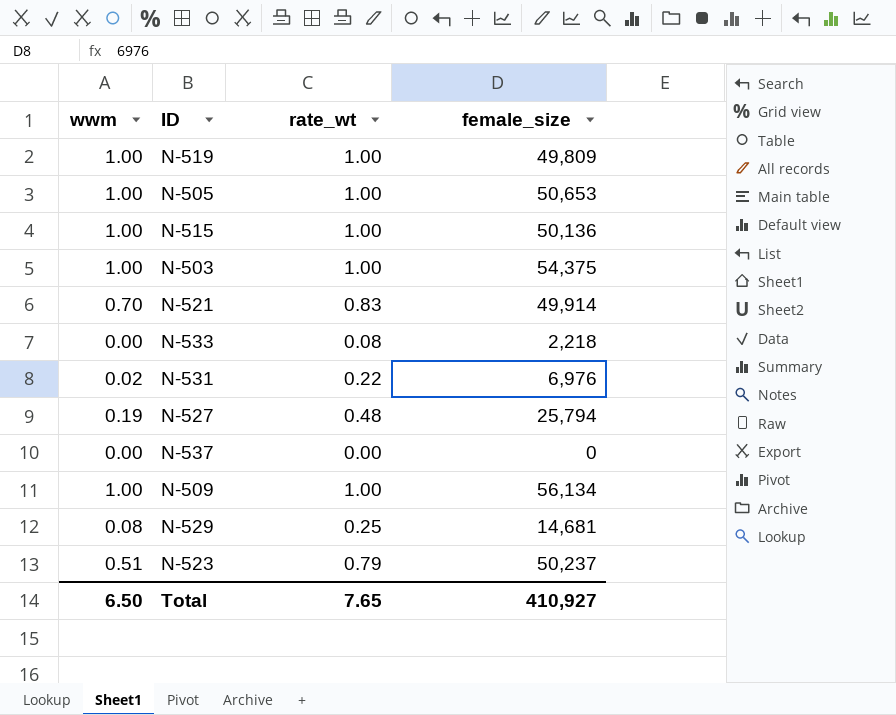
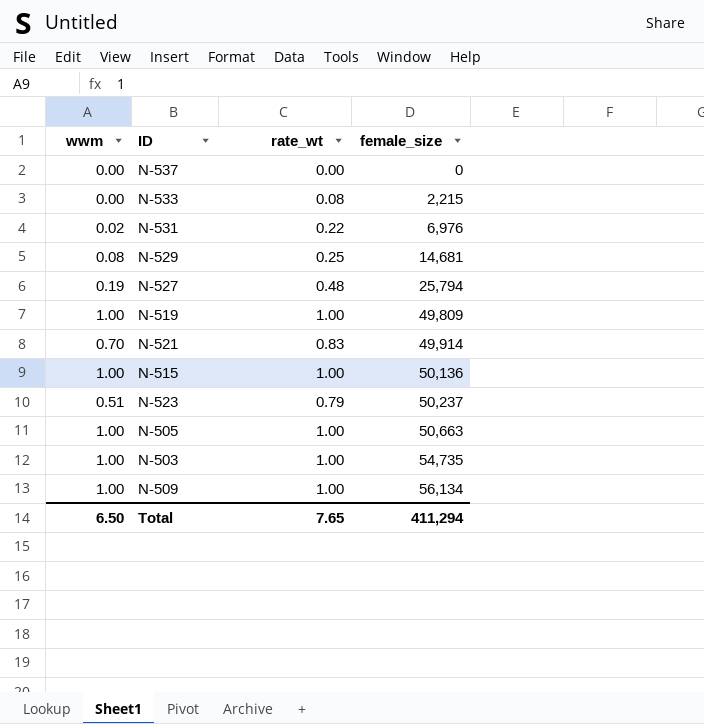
row order: none -> female_size ascending
N-533 | female_size: 2,218 -> 2,215
N-505 | female_size: 50,653 -> 50,663
N-503 | female_size: 54,375 -> 54,735
Total | female_size: 410,927 -> 411,294

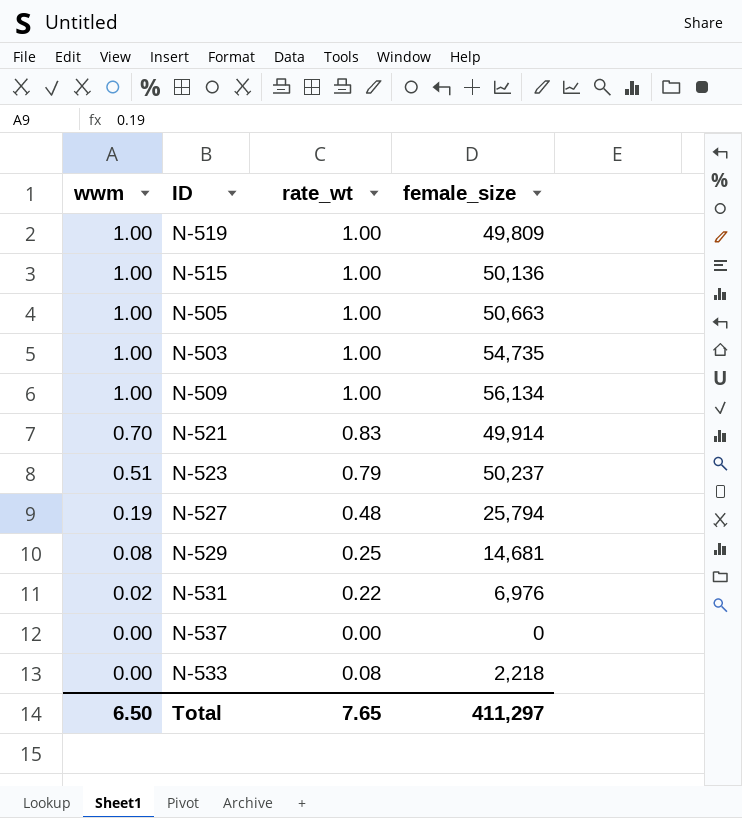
row order: female_size ascending -> wwm descending
N-533 | female_size: 2,215 -> 2,218
Total | female_size: 411,294 -> 411,297

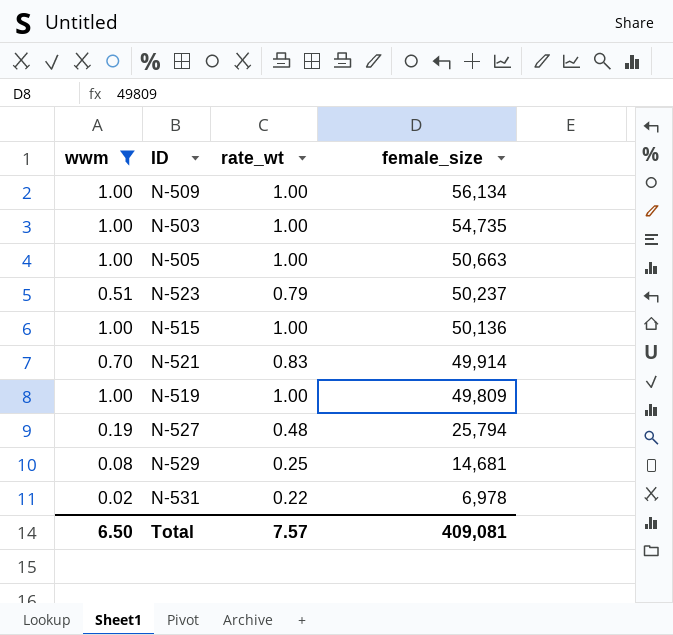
filter: none -> wwm != 0.00
row order: wwm descending -> female_size descending
N-531 | female_size: 6,976 -> 6,978
Total | rate_wt: 7.65 -> 7.57
Total | female_size: 411,297 -> 409,081

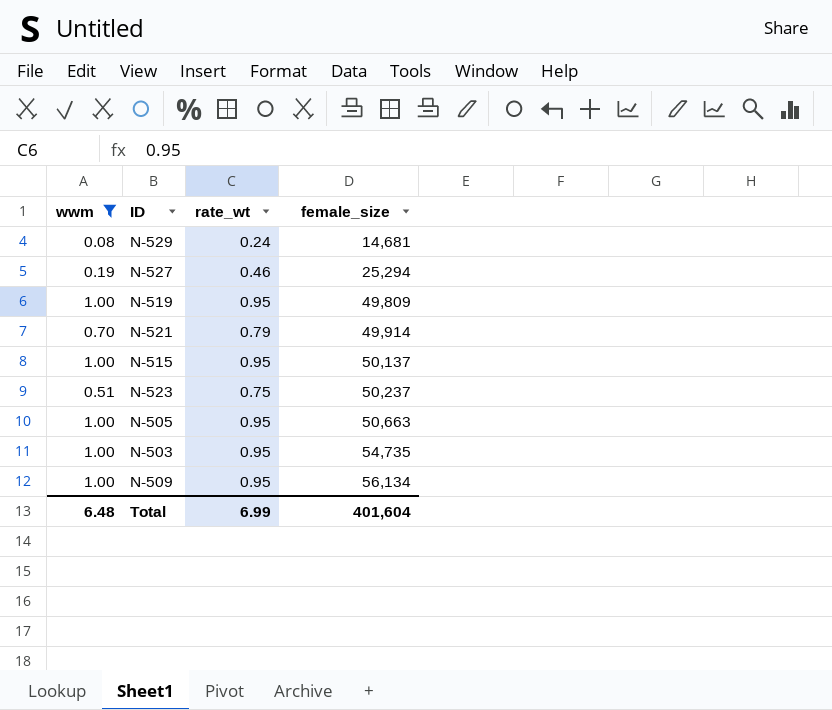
row order: female_size descending -> female_size ascending
row N-531: 0.02 | 0.22 | 6,978 -> none
N-529 | rate_wt: 0.25 -> 0.24
N-527 | rate_wt: 0.48 -> 0.46
N-527 | female_size: 25,794 -> 25,294
N-519 | rate_wt: 1.00 -> 0.95
N-521 | rate_wt: 0.83 -> 0.79
N-515 | rate_wt: 1.00 -> 0.95
N-515 | female_size: 50,136 -> 50,137
N-523 | rate_wt: 0.79 -> 0.75
N-505 | rate_wt: 1.00 -> 0.95
N-503 | rate_wt: 1.00 -> 0.95
N-509 | rate_wt: 1.00 -> 0.95
Total | wwm: 6.50 -> 6.48
Total | rate_wt: 7.57 -> 6.99
Total | female_size: 409,081 -> 401,604

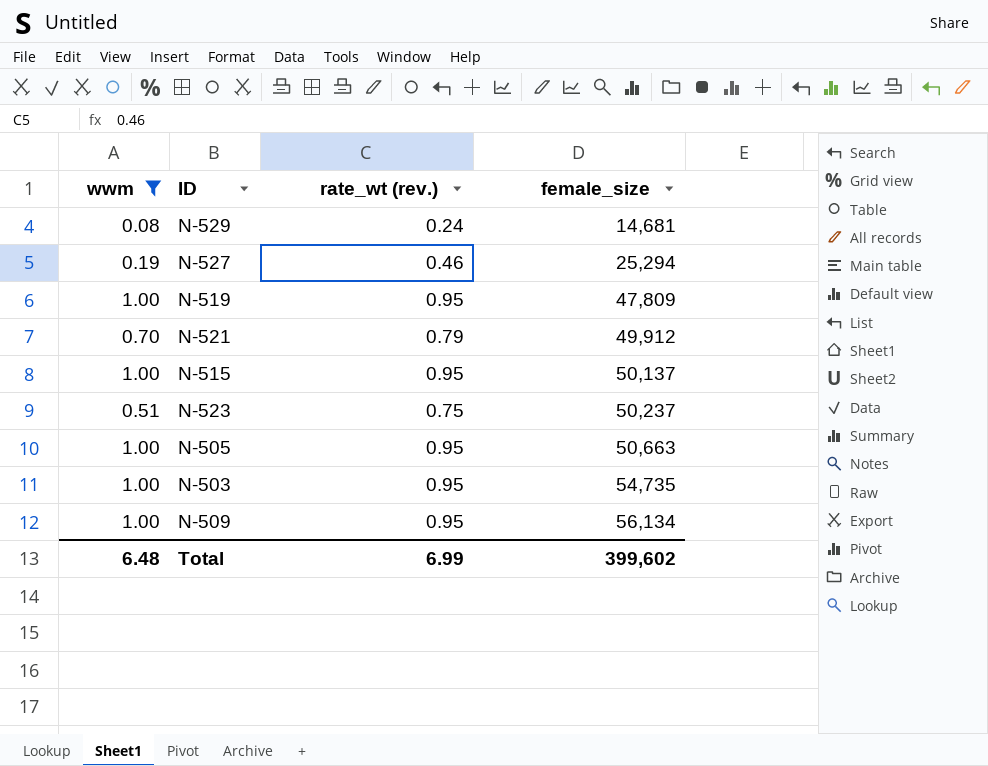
column name: rate_wt -> rate_wt (rev.)
N-519 | female_size: 49,809 -> 47,809
N-521 | female_size: 49,914 -> 49,912
Total | female_size: 401,604 -> 399,602

